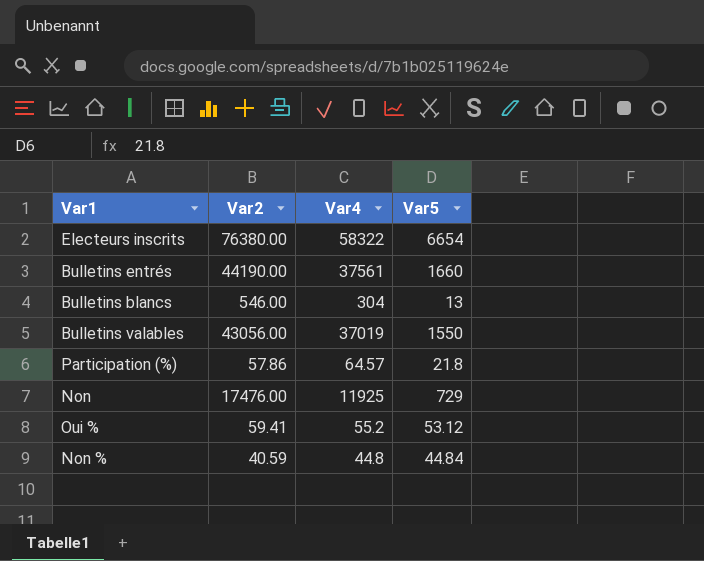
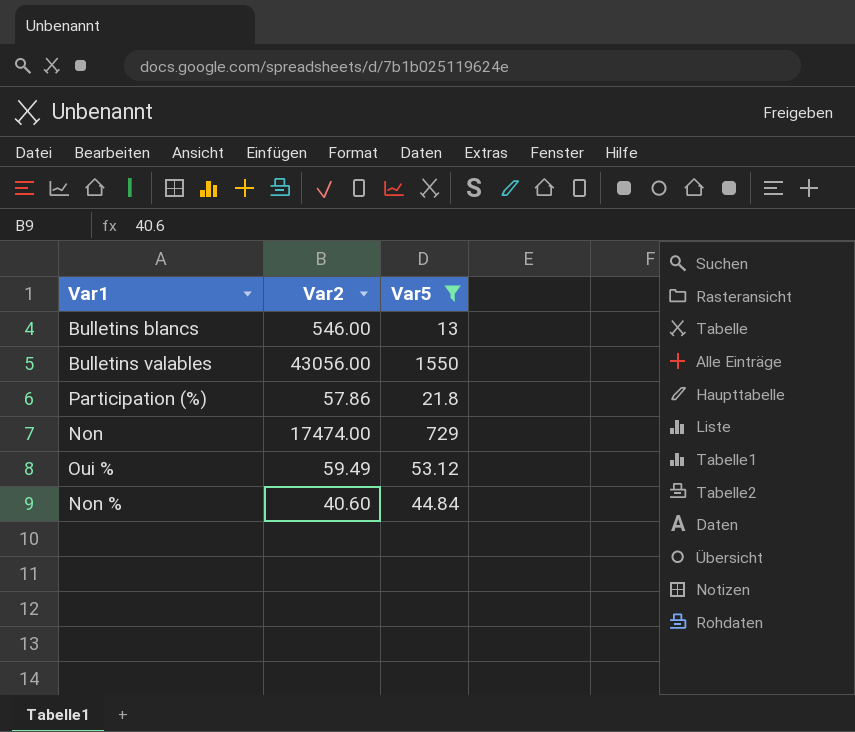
filter: none -> Var5 <= 1550
column Var4 | position: 3 -> none
Non | Var2: 17476.00 -> 17474.00
Oui % | Var2: 59.41 -> 59.49
Non % | Var2: 40.59 -> 40.60

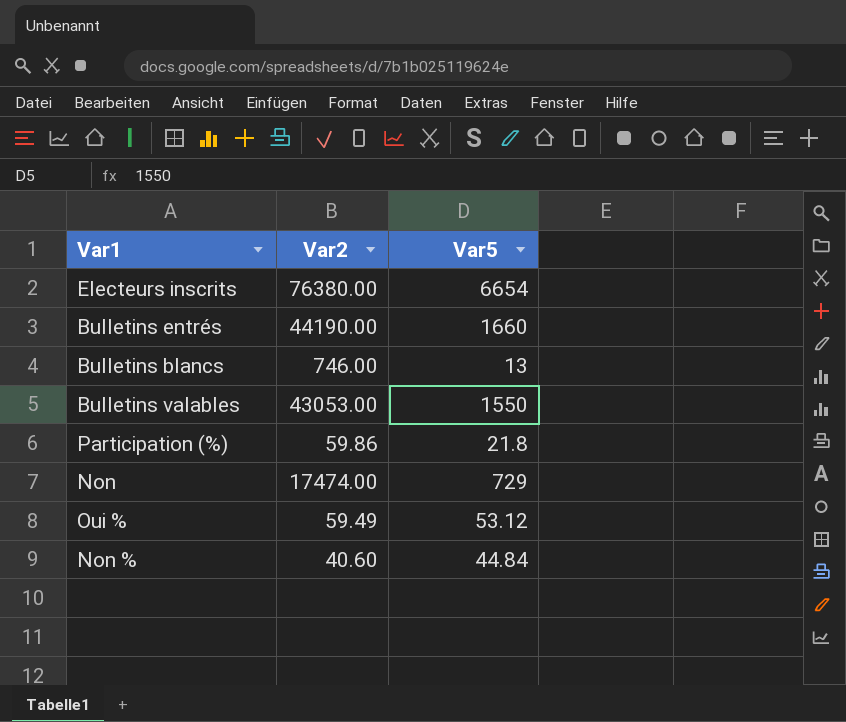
filter: Var5 <= 1550 -> none
Bulletins blancs | Var2: 546.00 -> 746.00
Bulletins valables | Var2: 43056.00 -> 43053.00
Participation (%) | Var2: 57.86 -> 59.86

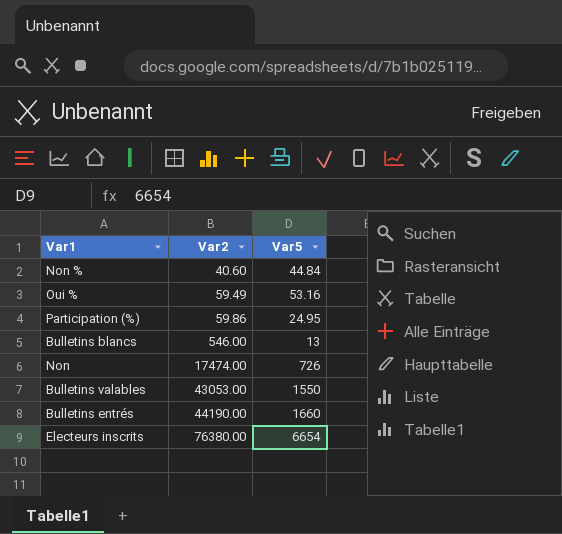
row order: none -> Var2 ascending
Oui % | Var5: 53.12 -> 53.16
Participation (%) | Var5: 21.8 -> 24.95
Bulletins blancs | Var2: 746.00 -> 546.00
Non | Var5: 729 -> 726

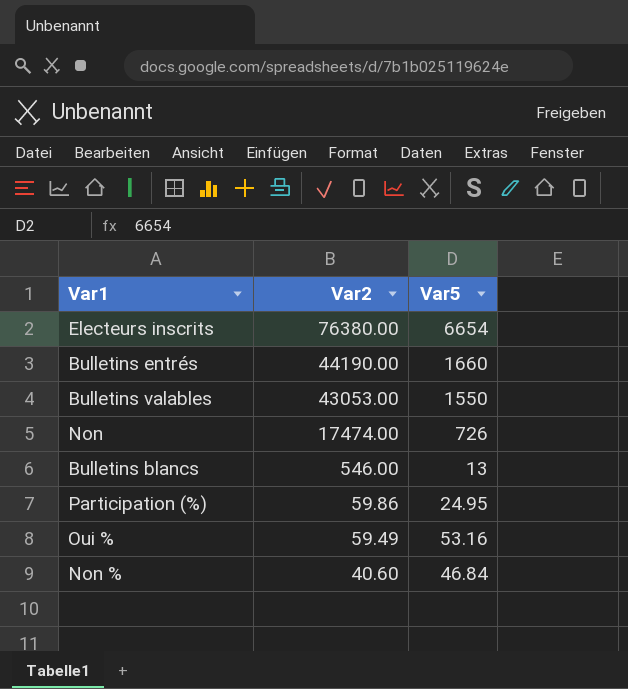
row order: Var2 ascending -> Var2 descending
Non % | Var5: 44.84 -> 46.84

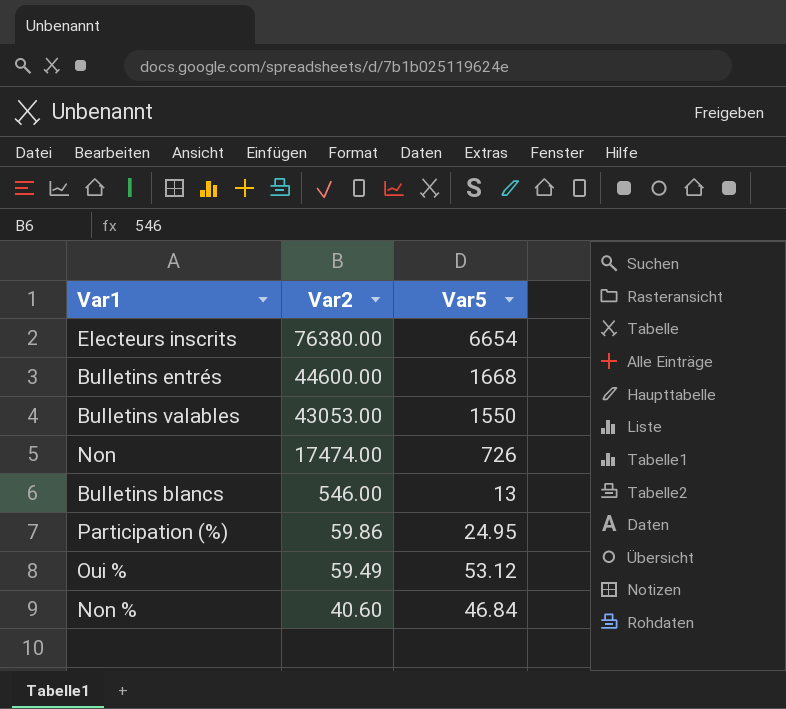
Bulletins entrés | Var2: 44190.00 -> 44600.00
Bulletins entrés | Var5: 1660 -> 1668
Oui % | Var5: 53.16 -> 53.12

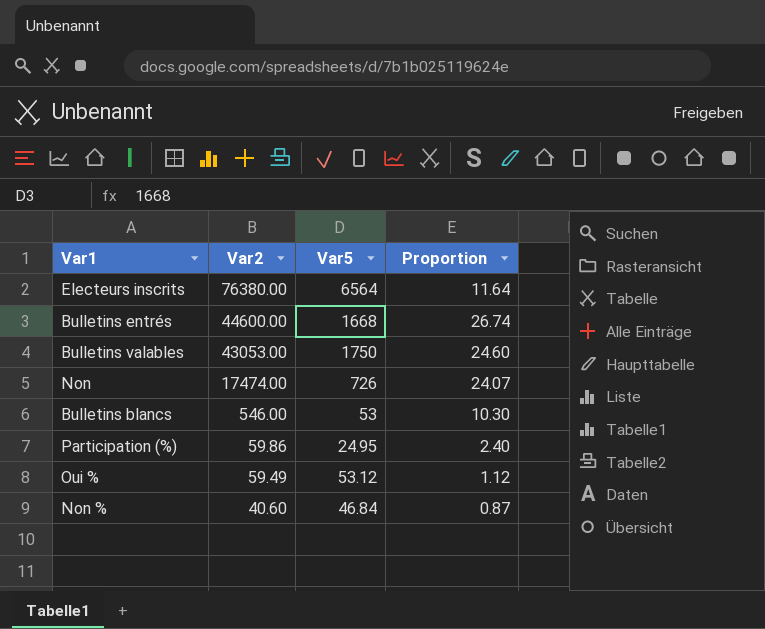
column Proportion | formula: none -> [Var2] / [Var5]
Electeurs inscrits | Var5: 6654 -> 6564
Bulletins valables | Var5: 1550 -> 1750
Bulletins blancs | Var5: 13 -> 53

